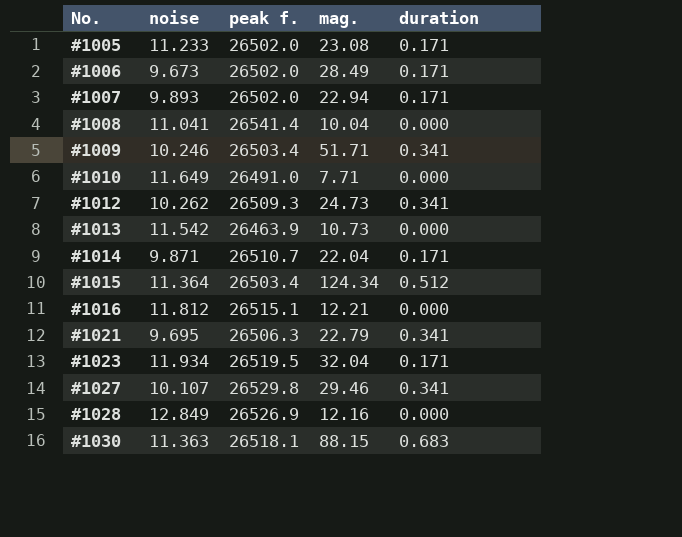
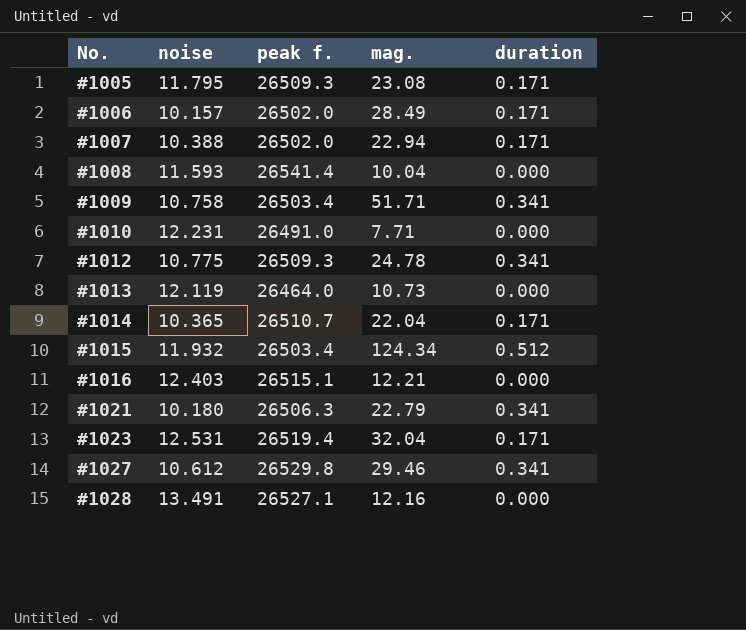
row #1030: 11.363 | 26518.1 | 88.15 | 0.683 -> none
#1005 | noise: 11.233 -> 11.795
#1005 | peak f.: 26502.0 -> 26509.3
#1006 | noise: 9.673 -> 10.157
#1007 | noise: 9.893 -> 10.388
#1008 | noise: 11.041 -> 11.593
#1009 | noise: 10.246 -> 10.758
#1010 | noise: 11.649 -> 12.231
#1012 | noise: 10.262 -> 10.775
#1012 | mag.: 24.73 -> 24.78
#1013 | noise: 11.542 -> 12.119
#1013 | peak f.: 26463.9 -> 26464.0
#1014 | noise: 9.871 -> 10.365
#1015 | noise: 11.364 -> 11.932
#1016 | noise: 11.812 -> 12.403
#1021 | noise: 9.695 -> 10.180
#1023 | noise: 11.934 -> 12.531
#1023 | peak f.: 26519.5 -> 26519.4
#1027 | noise: 10.107 -> 10.612
#1028 | noise: 12.849 -> 13.491
#1028 | peak f.: 26526.9 -> 26527.1

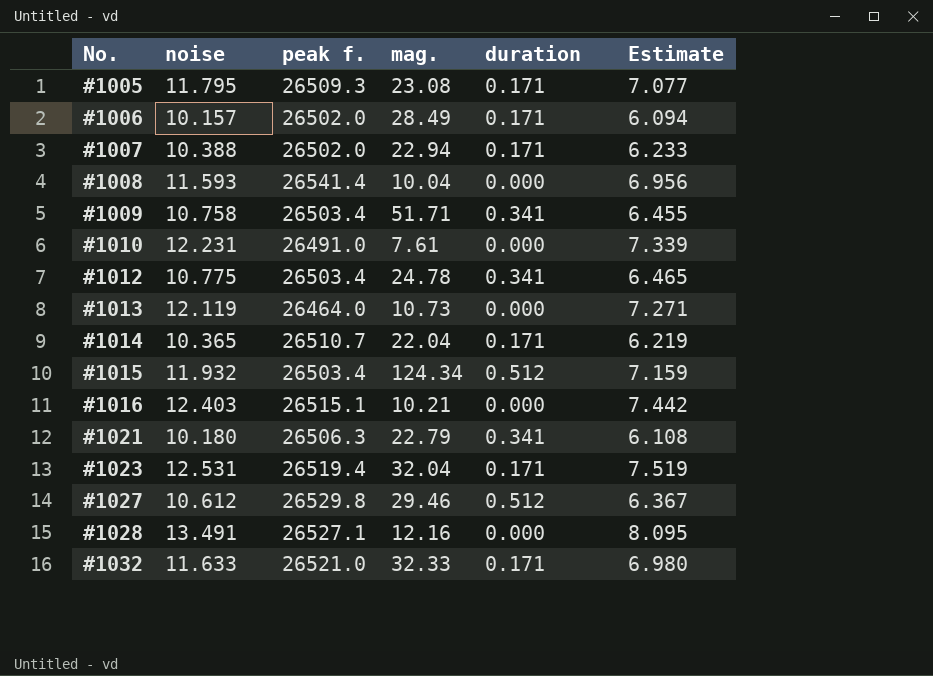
column Estimate | formula: none -> [noise] * 0.6
#1010 | mag.: 7.71 -> 7.61
#1012 | peak f.: 26509.3 -> 26503.4
#1016 | mag.: 12.21 -> 10.21
#1027 | duration: 0.341 -> 0.512
row #1032: none -> 11.633 | 26521.0 | 32.33 | 0.171 | 6.980

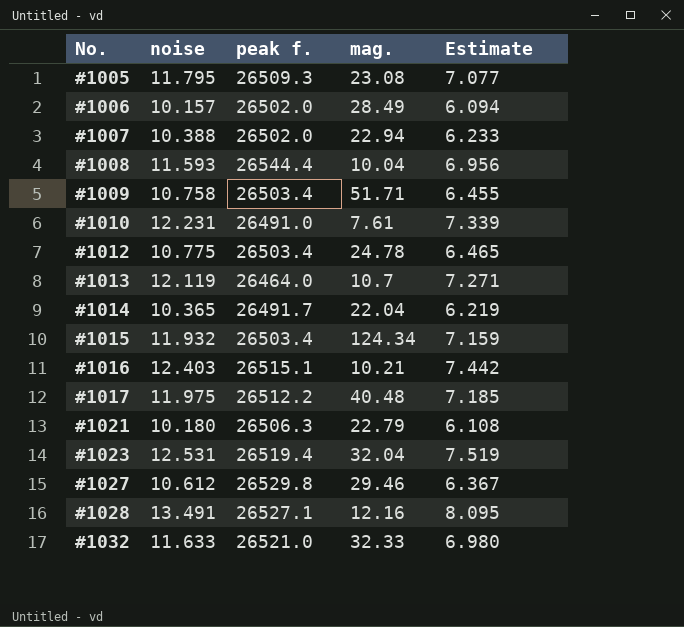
column duration | position: 5 -> none
#1008 | peak f.: 26541.4 -> 26544.4
#1013 | mag.: 10.73 -> 10.7
#1014 | peak f.: 26510.7 -> 26491.7
row #1017: none -> 11.975 | 26512.2 | 40.48 | 7.185

